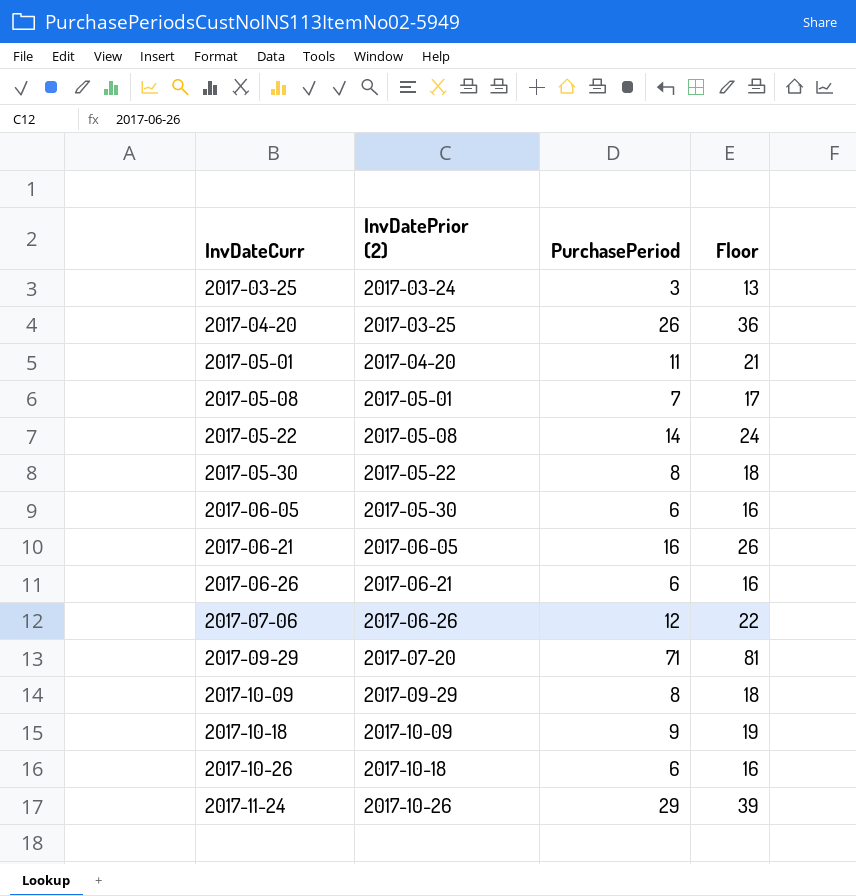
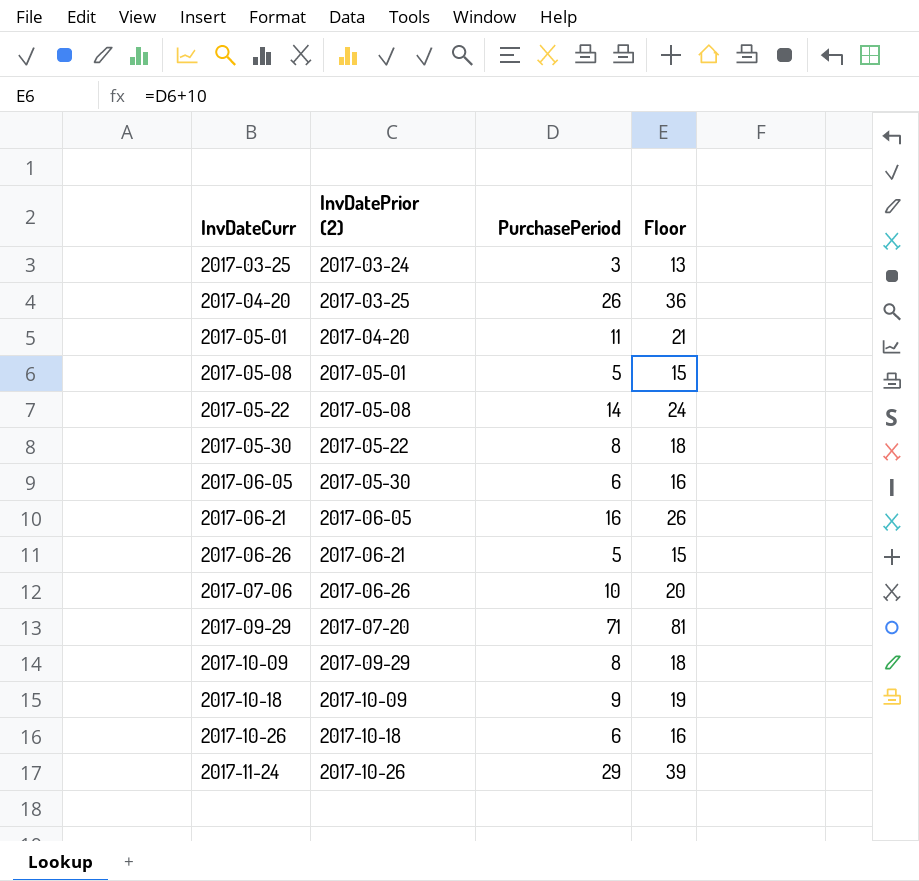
2017-05-08 | PurchasePeriod: 7 -> 5
2017-05-08 | Floor: 17 -> 15
2017-06-26 | PurchasePeriod: 6 -> 5
2017-06-26 | Floor: 16 -> 15
2017-07-06 | PurchasePeriod: 12 -> 10
2017-07-06 | Floor: 22 -> 20

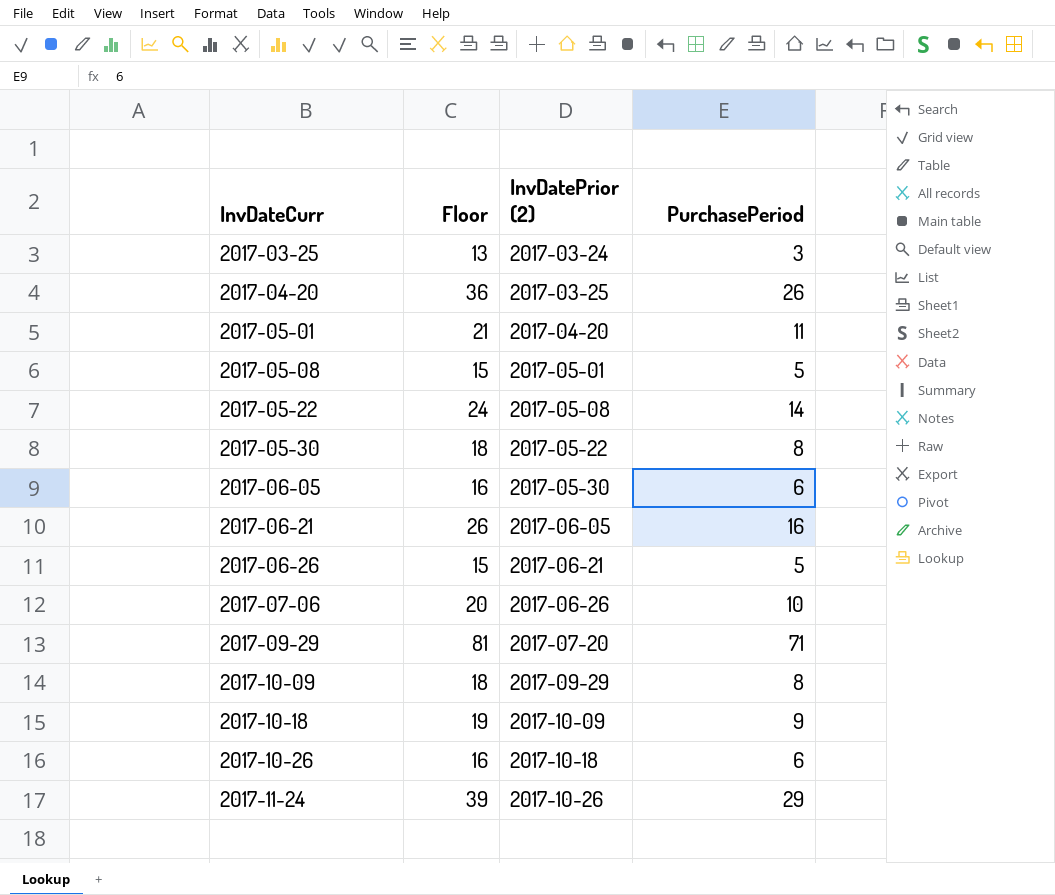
column Floor | position: 4 -> 2

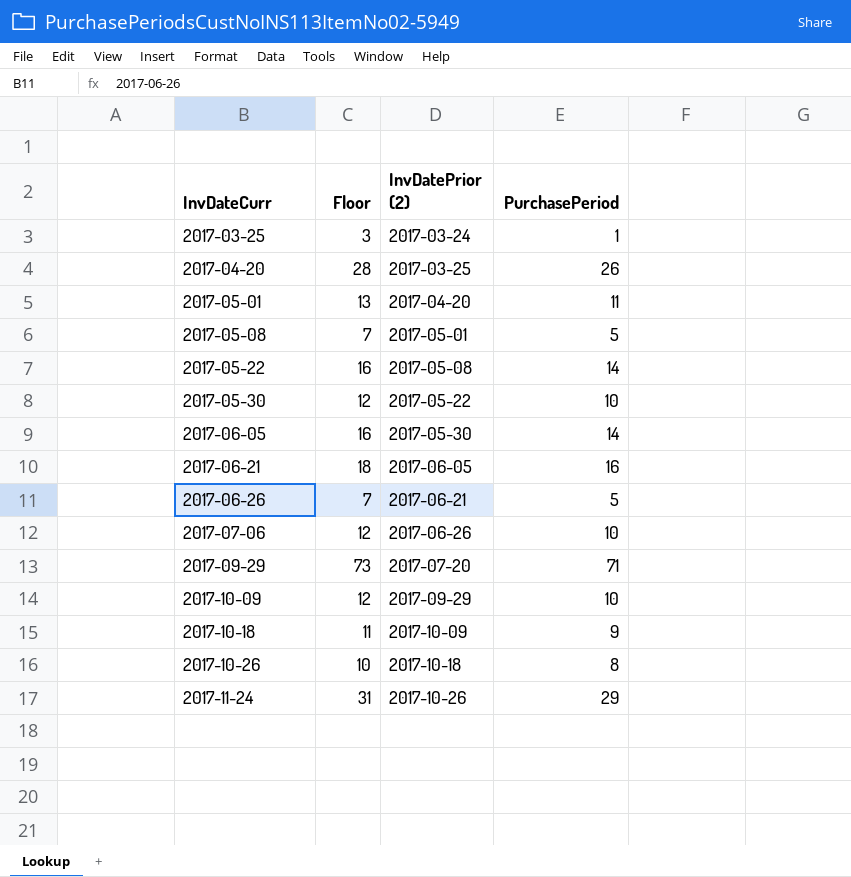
column Floor | formula: [PurchasePeriod] + 10 -> [PurchasePeriod] + 2
2017-03-25 | PurchasePeriod: 3 -> 1
2017-05-30 | PurchasePeriod: 8 -> 10
2017-06-05 | PurchasePeriod: 6 -> 14
2017-10-09 | PurchasePeriod: 8 -> 10
2017-10-26 | PurchasePeriod: 6 -> 8

